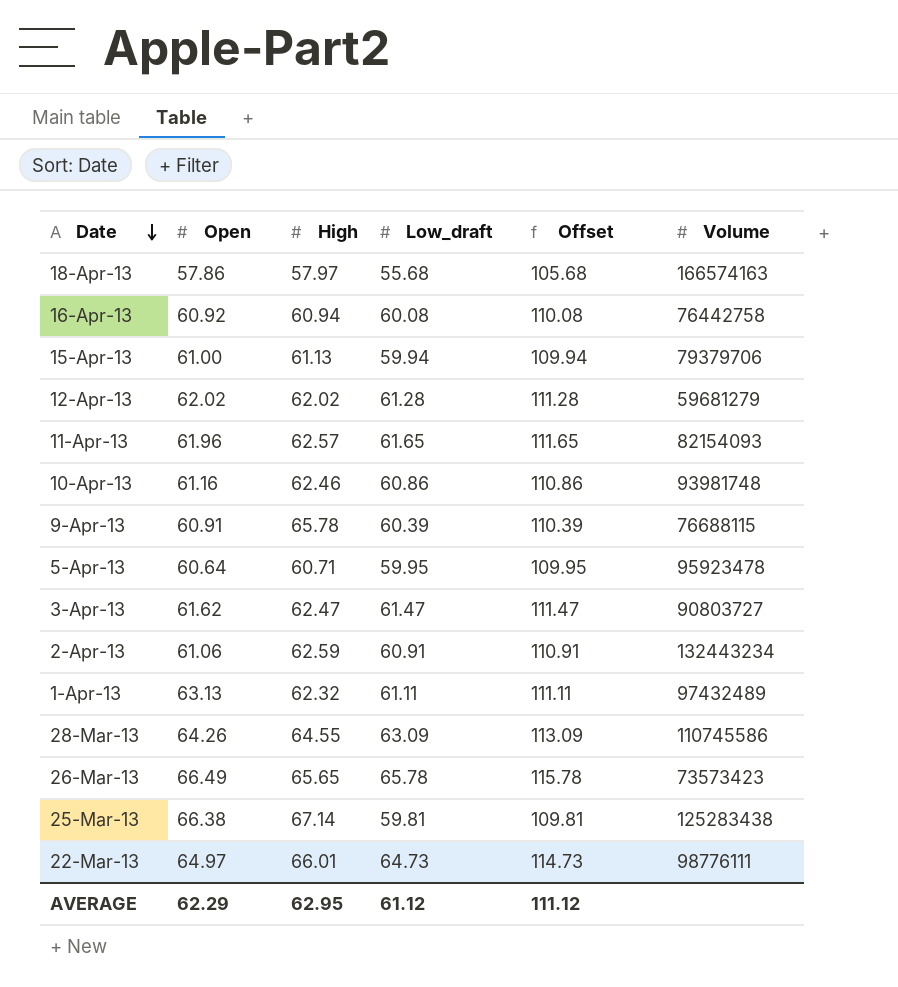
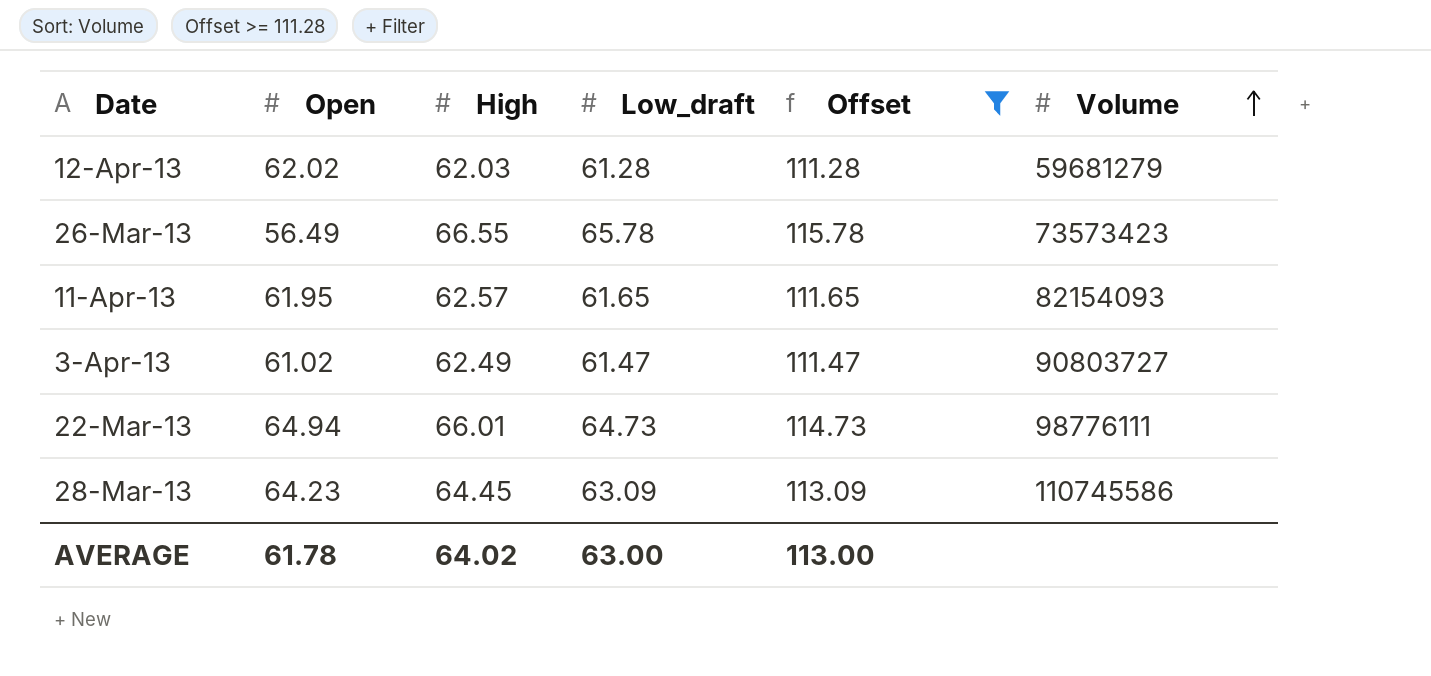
filter: none -> Offset >= 111.28
row order: Date descending -> Volume ascending
12-Apr-13 | High: 62.02 -> 62.03
26-Mar-13 | Open: 66.49 -> 56.49
26-Mar-13 | High: 65.65 -> 66.55
11-Apr-13 | Open: 61.96 -> 61.95
3-Apr-13 | Open: 61.62 -> 61.02
3-Apr-13 | High: 62.47 -> 62.49
22-Mar-13 | Open: 64.97 -> 64.94
28-Mar-13 | Open: 64.26 -> 64.23
28-Mar-13 | High: 64.55 -> 64.45
AVERAGE | Open: 62.29 -> 61.78
AVERAGE | High: 62.95 -> 64.02
AVERAGE | Low_draft: 61.12 -> 63.00
AVERAGE | Offset: 111.12 -> 113.00

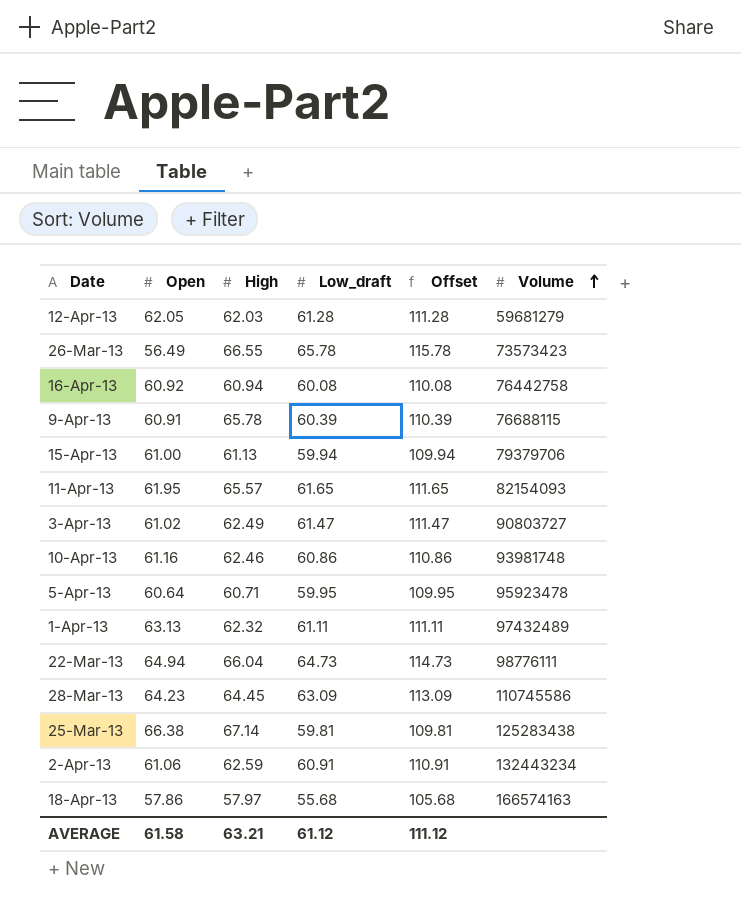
filter: Offset >= 111.28 -> none
12-Apr-13 | Open: 62.02 -> 62.05
11-Apr-13 | High: 62.57 -> 65.57
22-Mar-13 | High: 66.01 -> 66.04
AVERAGE | Open: 61.78 -> 61.58
AVERAGE | High: 64.02 -> 63.21
AVERAGE | Low_draft: 63.00 -> 61.12
AVERAGE | Offset: 113.00 -> 111.12

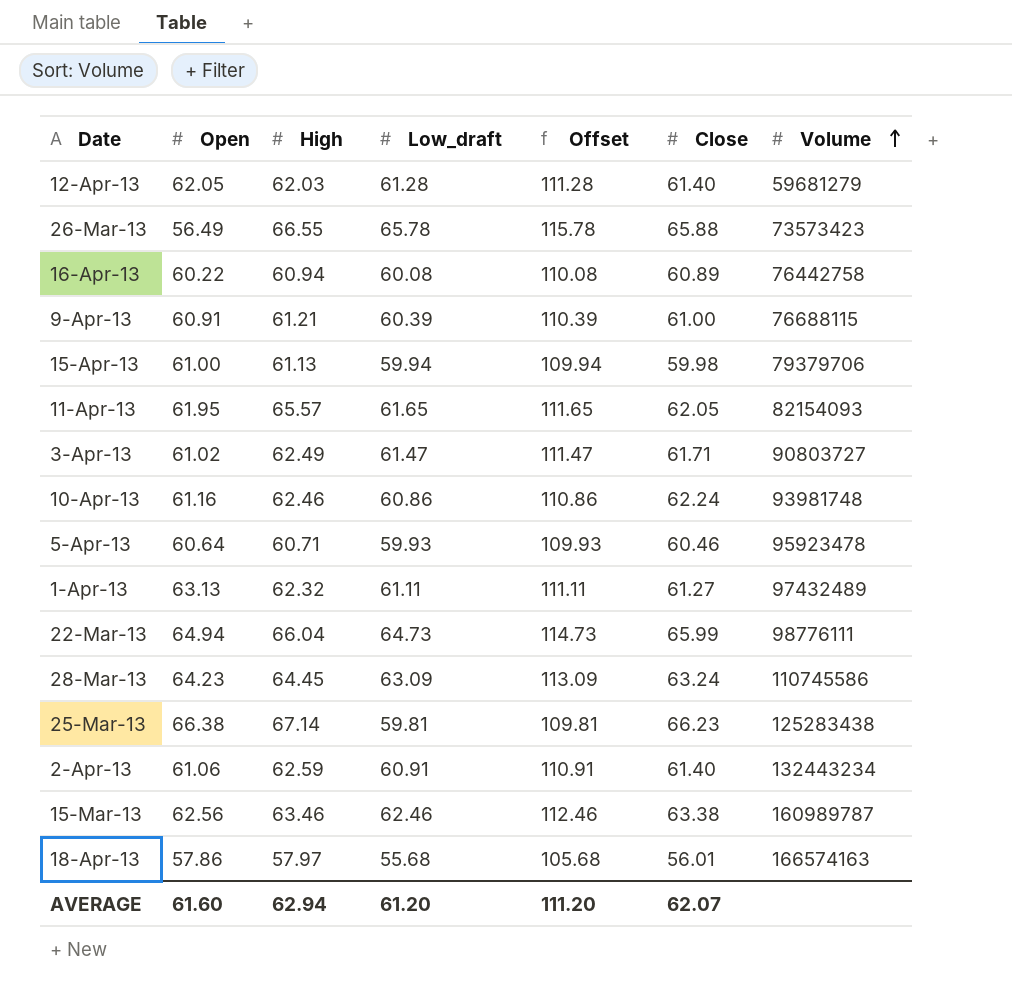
column Close | position: none -> 6
16-Apr-13 | Open: 60.92 -> 60.22
9-Apr-13 | High: 65.78 -> 61.21
5-Apr-13 | Low_draft: 59.95 -> 59.93
5-Apr-13 | Offset: 109.95 -> 109.93
row 15-Mar-13: none -> 62.56 | 63.46 | 62.46 | 112.46 | 63.38 | 160989787
AVERAGE | Open: 61.58 -> 61.60
AVERAGE | High: 63.21 -> 62.94
AVERAGE | Low_draft: 61.12 -> 61.20
AVERAGE | Offset: 111.12 -> 111.20

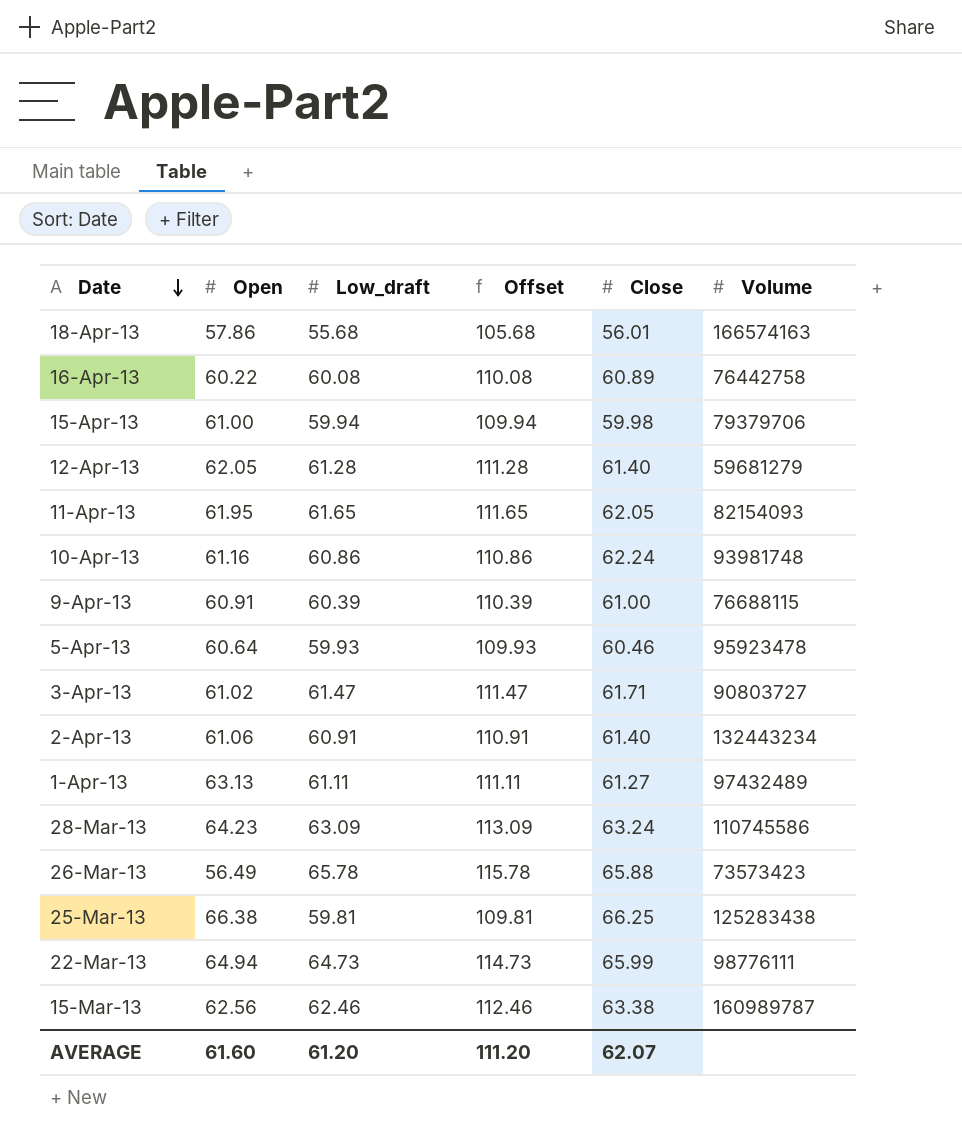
row order: Volume ascending -> Date descending
column High | position: 3 -> none
25-Mar-13 | Close: 66.23 -> 66.25

